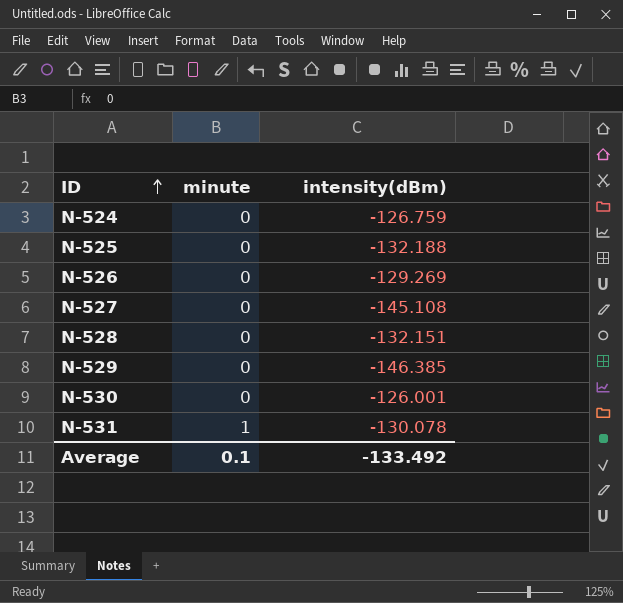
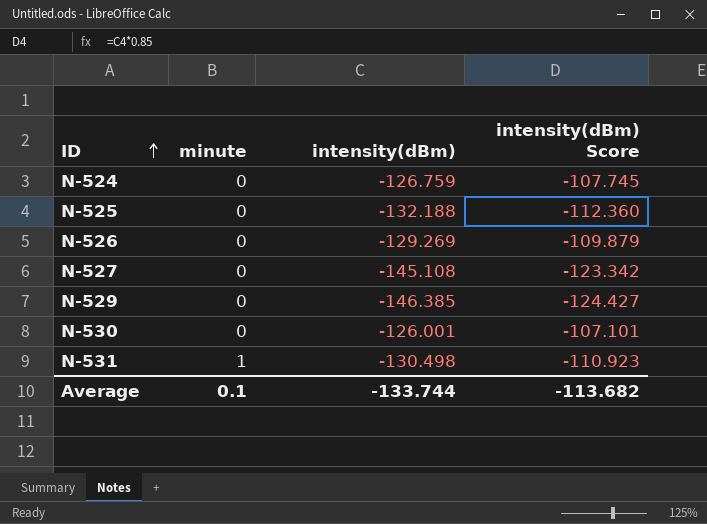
column intensity(dBm) Score | formula: none -> [intensity(dBm)] * 0.85
row N-528: 0 | -132.151 -> none
N-531 | intensity(dBm): -130.078 -> -130.498
Average | intensity(dBm): -133.492 -> -133.744

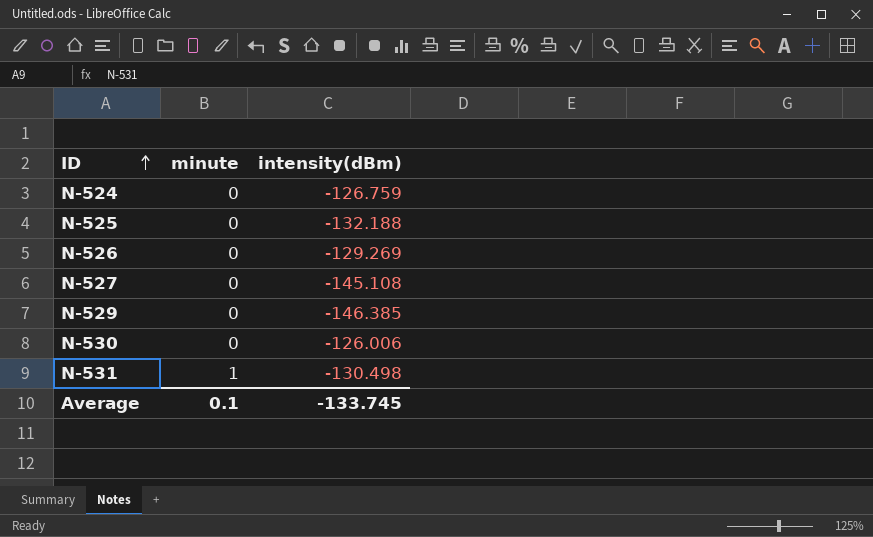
column intensity(dBm) Score | formula: [intensity(dBm)] * 0.85 -> none
N-530 | intensity(dBm): -126.001 -> -126.006
Average | intensity(dBm): -133.744 -> -133.745

